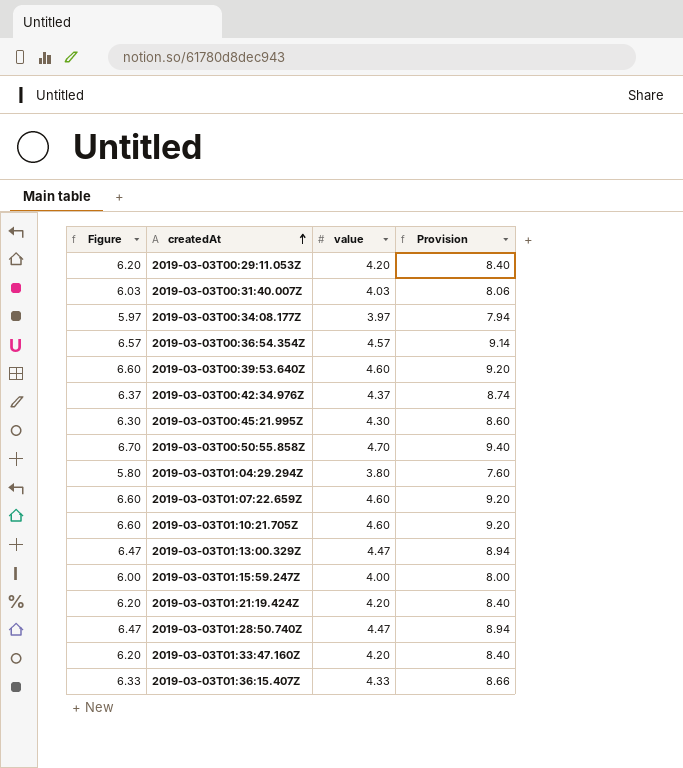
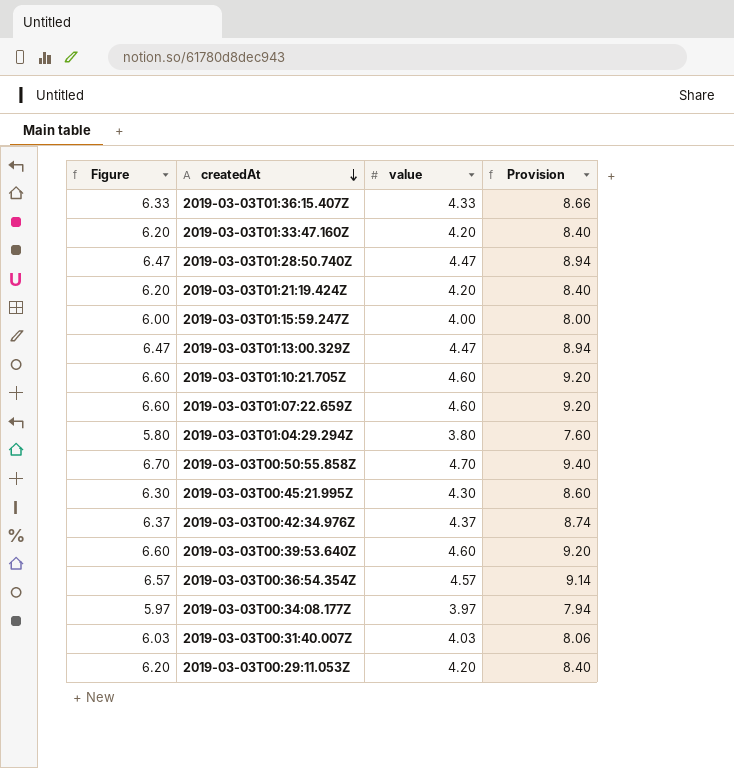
row order: createdAt ascending -> createdAt descending

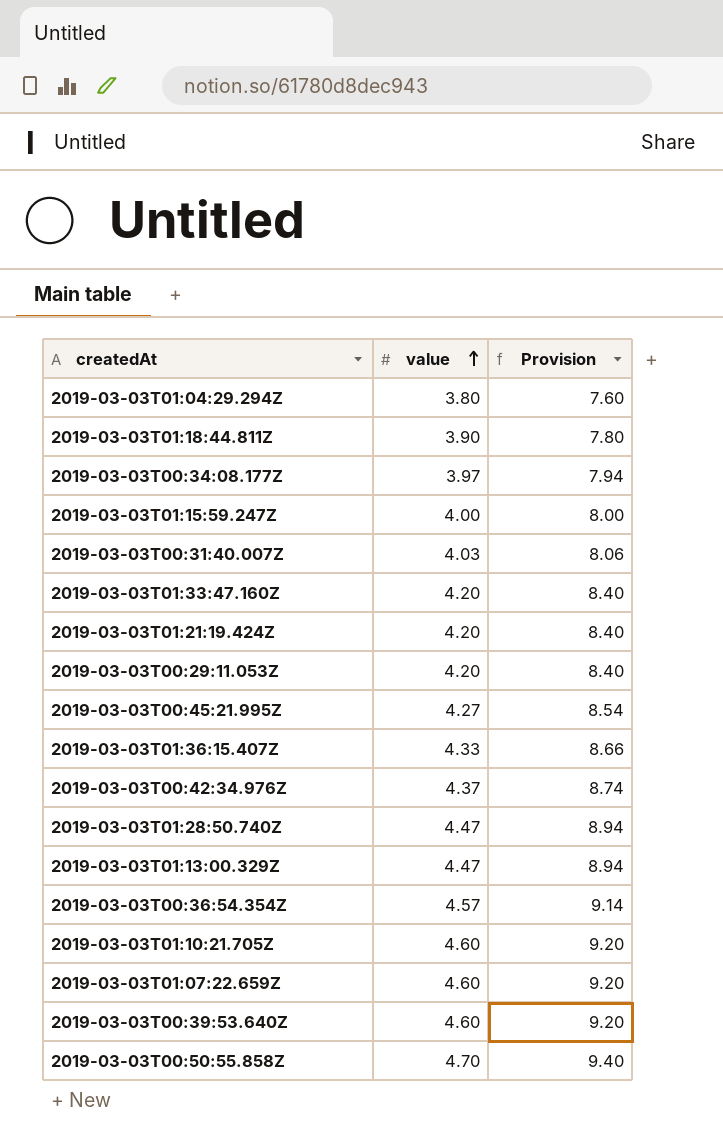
row order: createdAt descending -> value ascending
column Figure | formula: [value] + 2 -> none
row 2019-03-03T01:18:44.811Z: none -> 3.90 | 7.80
2019-03-03T00:45:21.995Z | value: 4.30 -> 4.27
2019-03-03T00:45:21.995Z | Provision: 8.60 -> 8.54

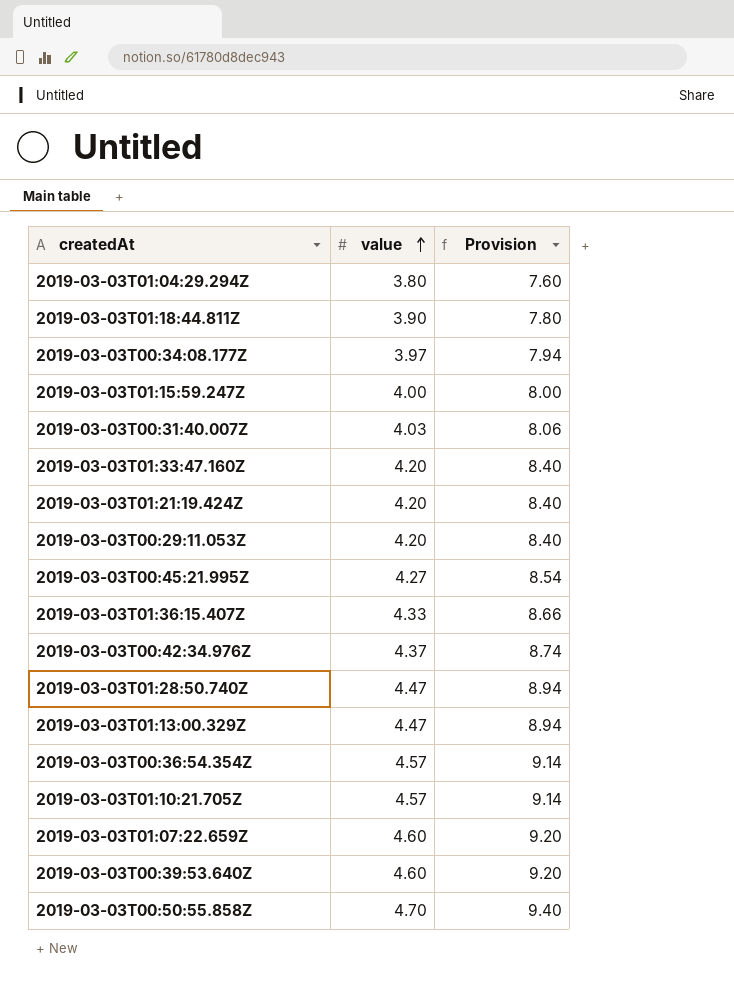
2019-03-03T01:10:21.705Z | value: 4.60 -> 4.57
2019-03-03T01:10:21.705Z | Provision: 9.20 -> 9.14

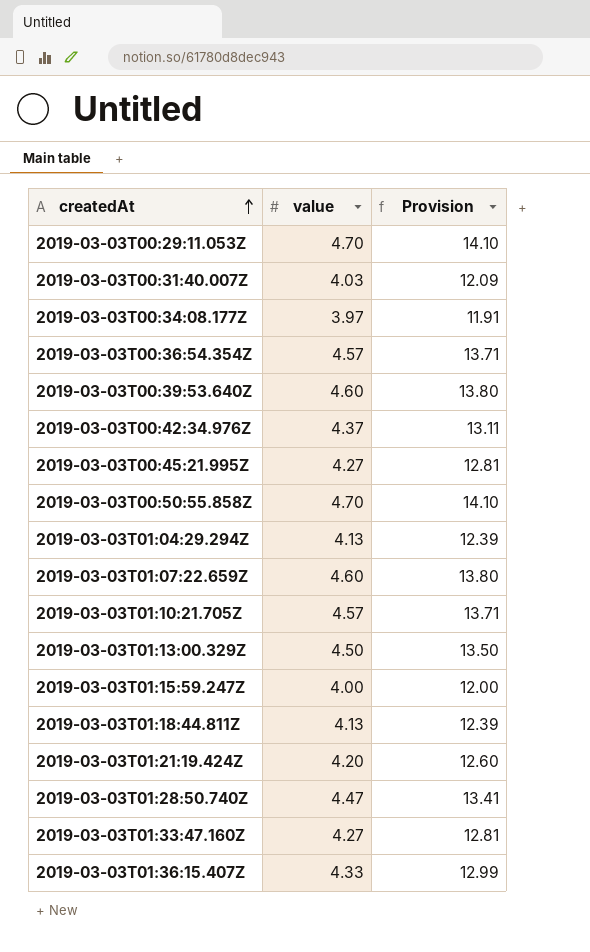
row order: value ascending -> createdAt ascending
column Provision | formula: [value] * 2 -> [value] * 3
2019-03-03T00:29:11.053Z | value: 4.20 -> 4.70
2019-03-03T01:04:29.294Z | value: 3.80 -> 4.13
2019-03-03T01:13:00.329Z | value: 4.47 -> 4.50
2019-03-03T01:18:44.811Z | value: 3.90 -> 4.13
2019-03-03T01:33:47.160Z | value: 4.20 -> 4.27

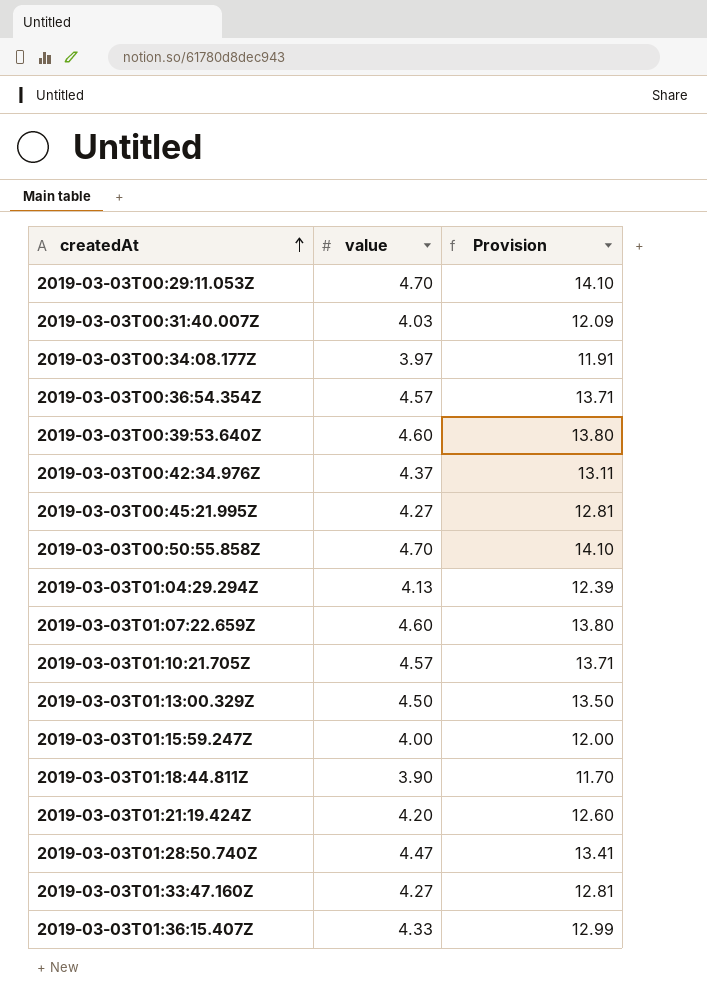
2019-03-03T01:18:44.811Z | value: 4.13 -> 3.90
2019-03-03T01:18:44.811Z | Provision: 12.39 -> 11.70

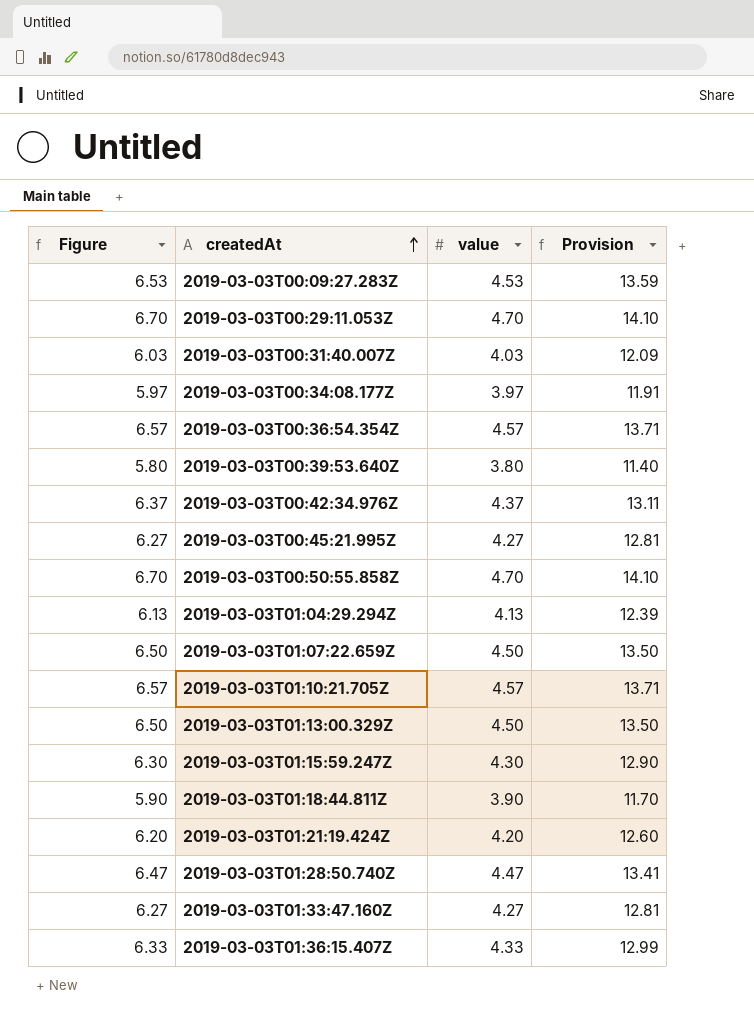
column Figure | formula: none -> [value] + 2
row 2019-03-03T00:09:27.283Z: none -> 6.53 | 4.53 | 13.59
2019-03-03T00:39:53.640Z | value: 4.60 -> 3.80
2019-03-03T00:39:53.640Z | Provision: 13.80 -> 11.40
2019-03-03T01:07:22.659Z | value: 4.60 -> 4.50
2019-03-03T01:07:22.659Z | Provision: 13.80 -> 13.50
2019-03-03T01:15:59.247Z | value: 4.00 -> 4.30
2019-03-03T01:15:59.247Z | Provision: 12.00 -> 12.90

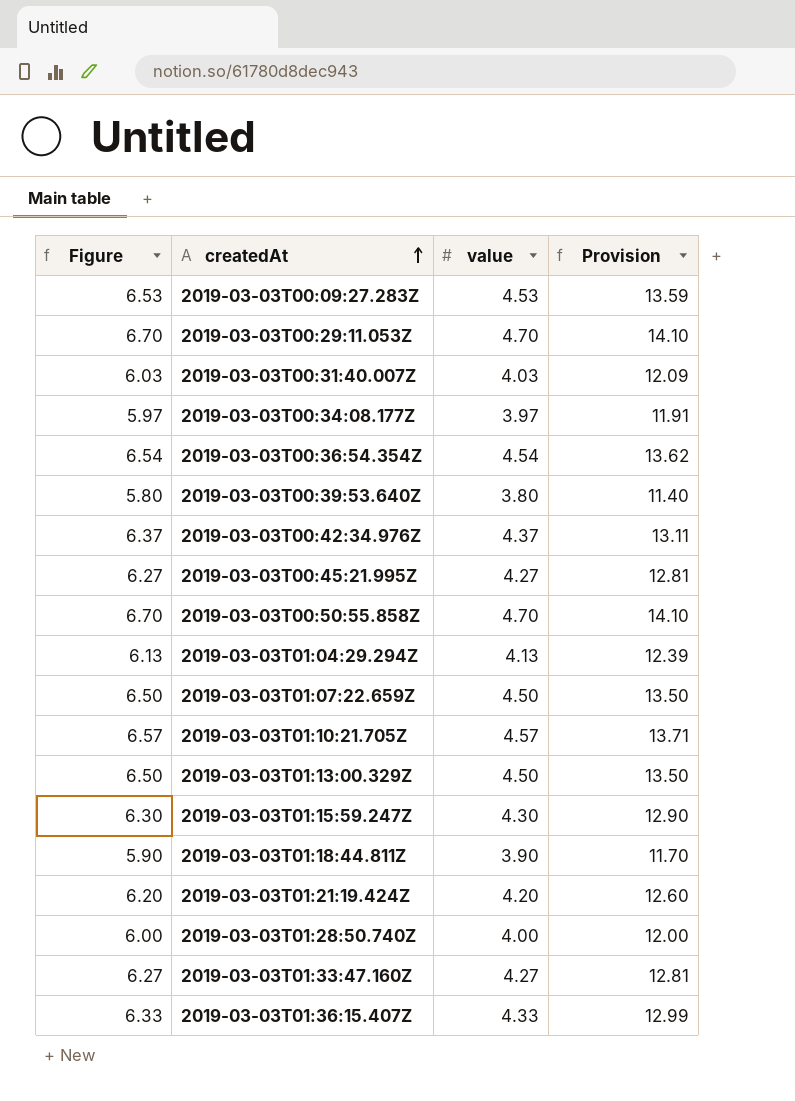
2019-03-03T00:36:54.354Z | Figure: 6.57 -> 6.54
2019-03-03T00:36:54.354Z | value: 4.57 -> 4.54
2019-03-03T00:36:54.354Z | Provision: 13.71 -> 13.62
2019-03-03T01:28:50.740Z | Figure: 6.47 -> 6.00
2019-03-03T01:28:50.740Z | value: 4.47 -> 4.00
2019-03-03T01:28:50.740Z | Provision: 13.41 -> 12.00

